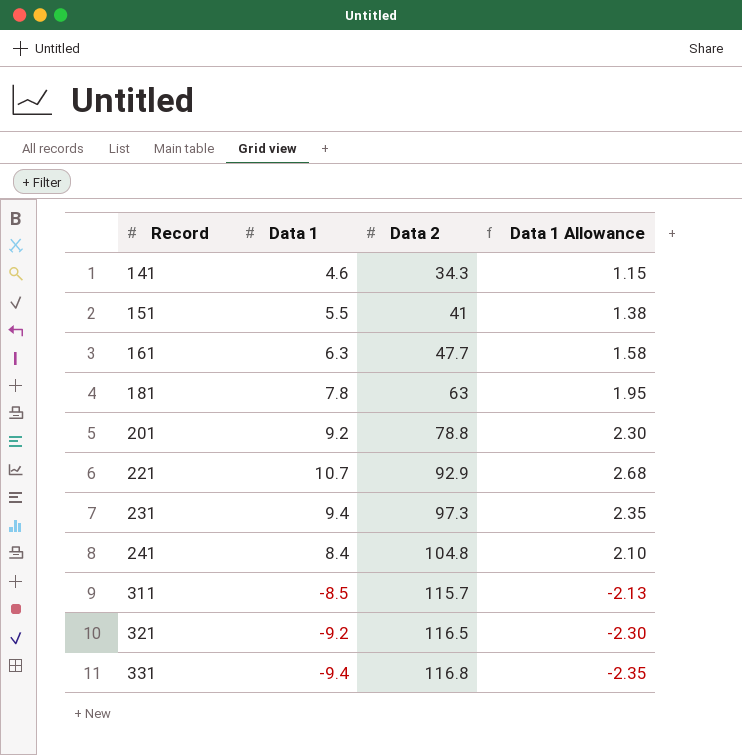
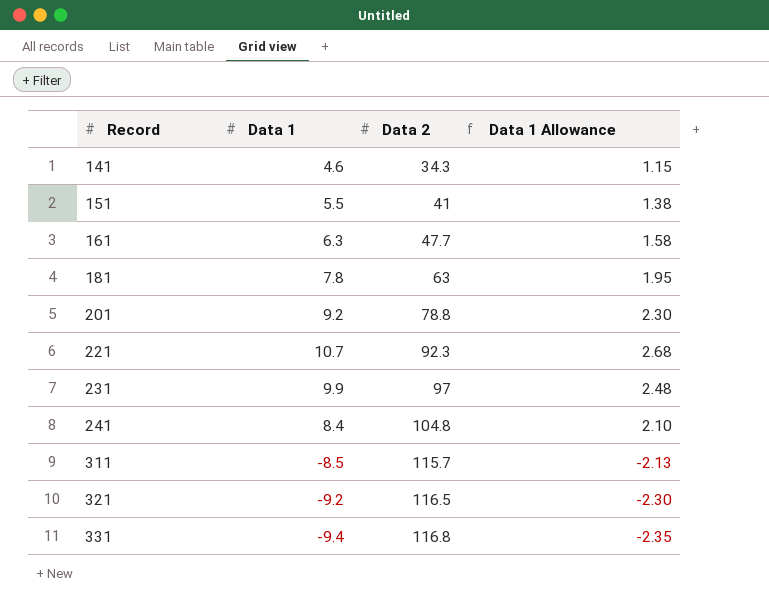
221 | Data 2: 92.9 -> 92.3
231 | Data 1: 9.4 -> 9.9
231 | Data 2: 97.3 -> 97
231 | Data 1 Allowance: 2.35 -> 2.48

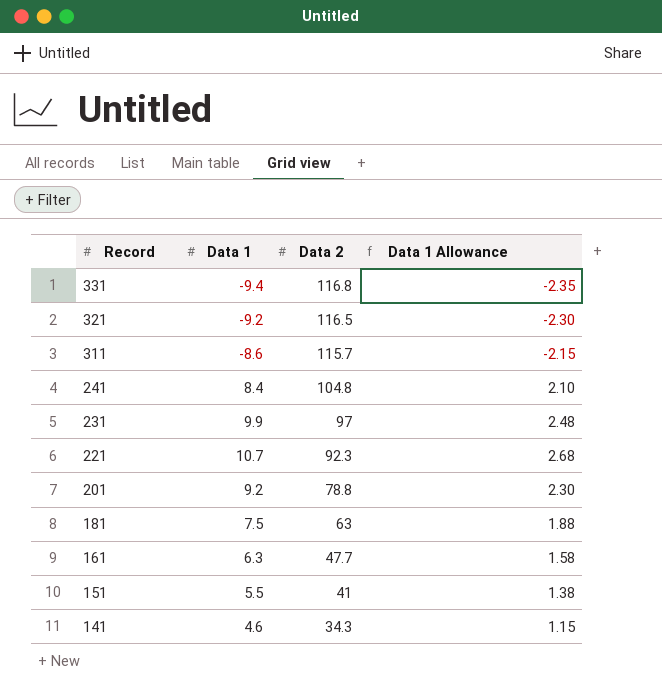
row order: Record ascending -> Record descending
311 | Data 1: -8.5 -> -8.6
311 | Data 1 Allowance: -2.13 -> -2.15
181 | Data 1: 7.8 -> 7.5
181 | Data 1 Allowance: 1.95 -> 1.88

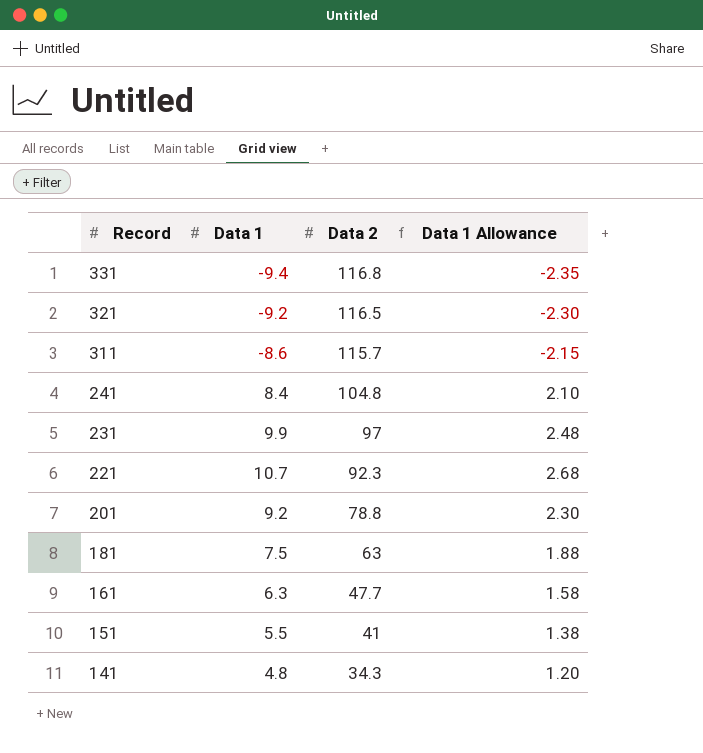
141 | Data 1: 4.6 -> 4.8
141 | Data 1 Allowance: 1.15 -> 1.20

